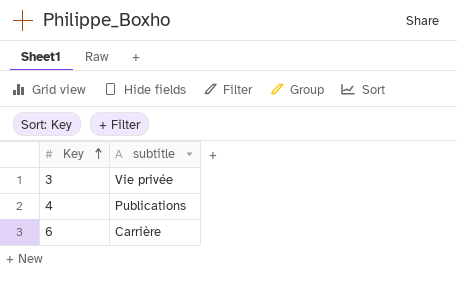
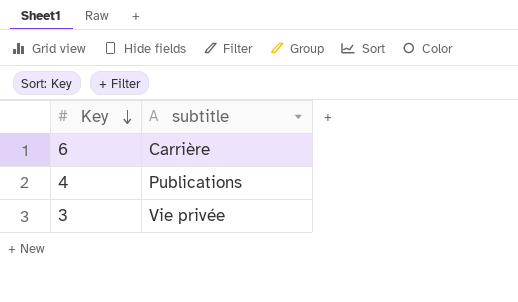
row order: Key ascending -> Key descending

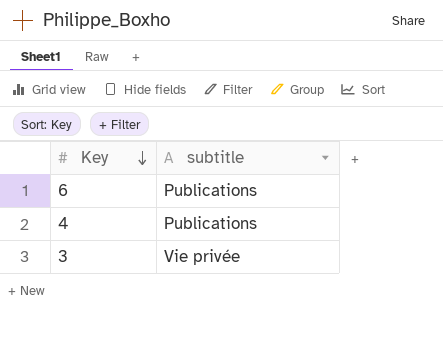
6 | subtitle: Carrière -> Publications

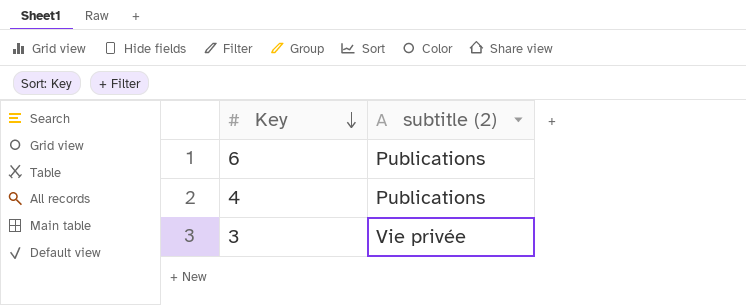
column name: subtitle -> subtitle (2)

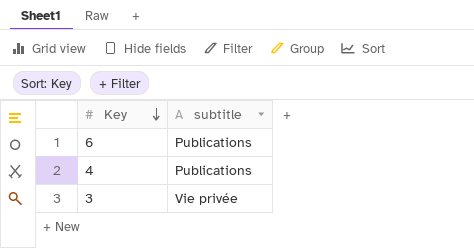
column name: subtitle (2) -> subtitle

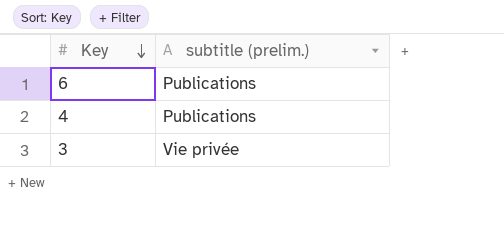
column name: subtitle -> subtitle (prelim.)

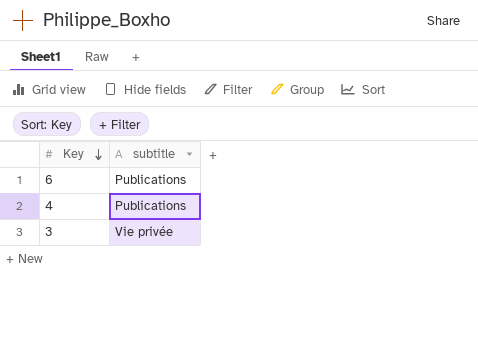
column name: subtitle (prelim.) -> subtitle

